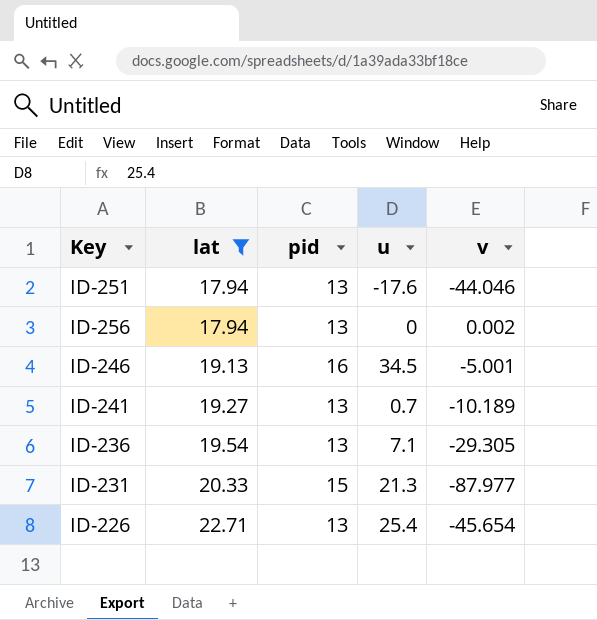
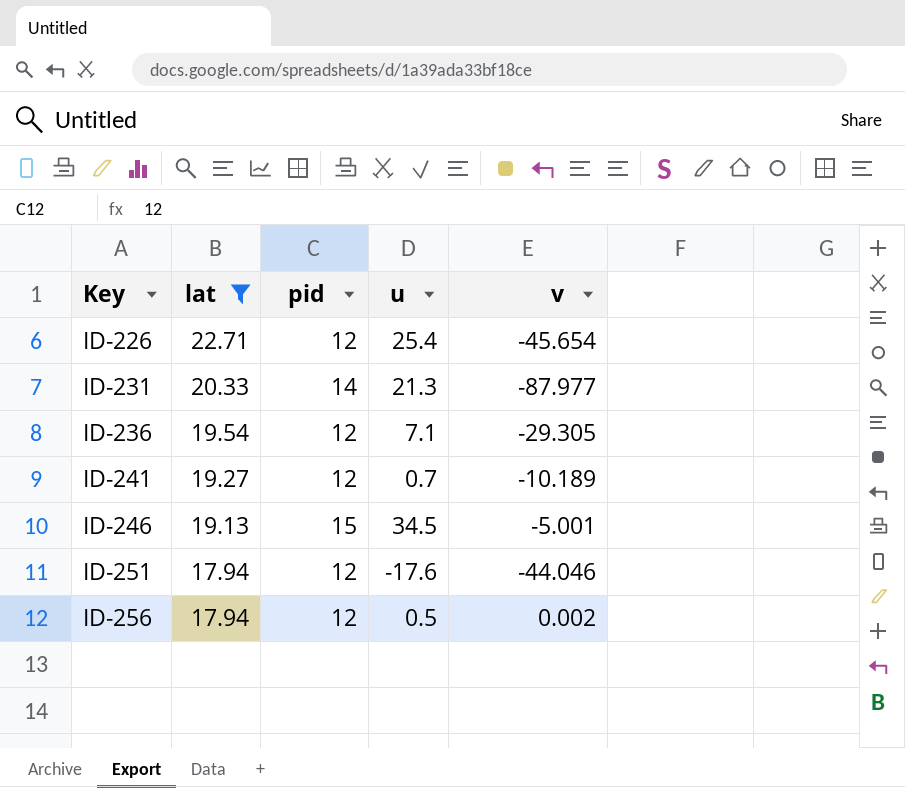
row order: lat ascending -> Key ascending
ID-226 | pid: 13 -> 12
ID-231 | pid: 15 -> 14
ID-236 | pid: 13 -> 12
ID-241 | pid: 13 -> 12
ID-246 | pid: 16 -> 15
ID-251 | pid: 13 -> 12
ID-256 | pid: 13 -> 12
ID-256 | u: 0 -> 0.5

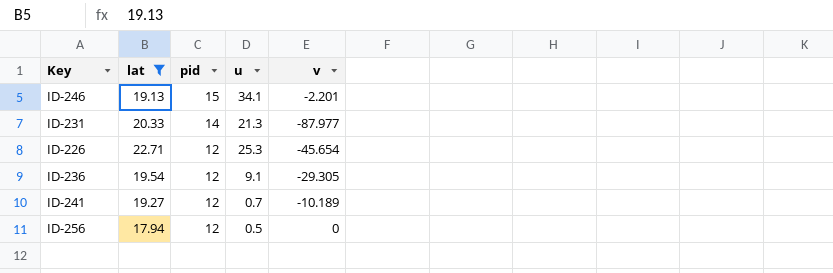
row order: Key ascending -> pid descending
row ID-251: 17.94 | 12 | -17.6 | -44.046 -> none
ID-246 | u: 34.5 -> 34.1
ID-246 | v: -5.001 -> -2.201
ID-226 | u: 25.4 -> 25.3
ID-236 | u: 7.1 -> 9.1
ID-256 | v: 0.002 -> 0

